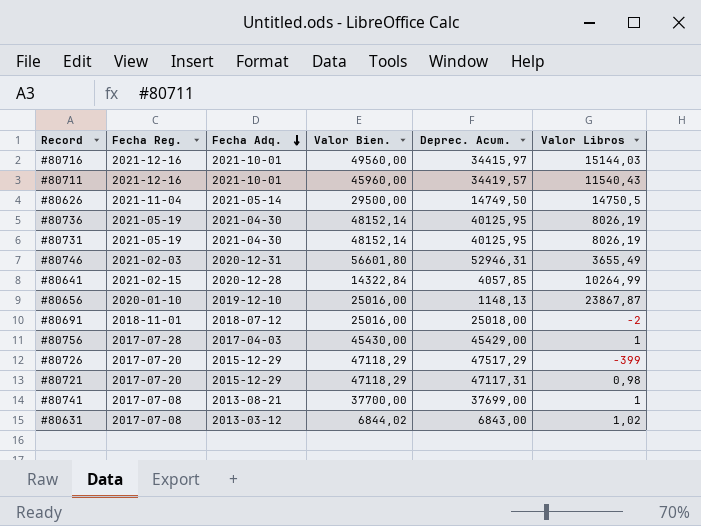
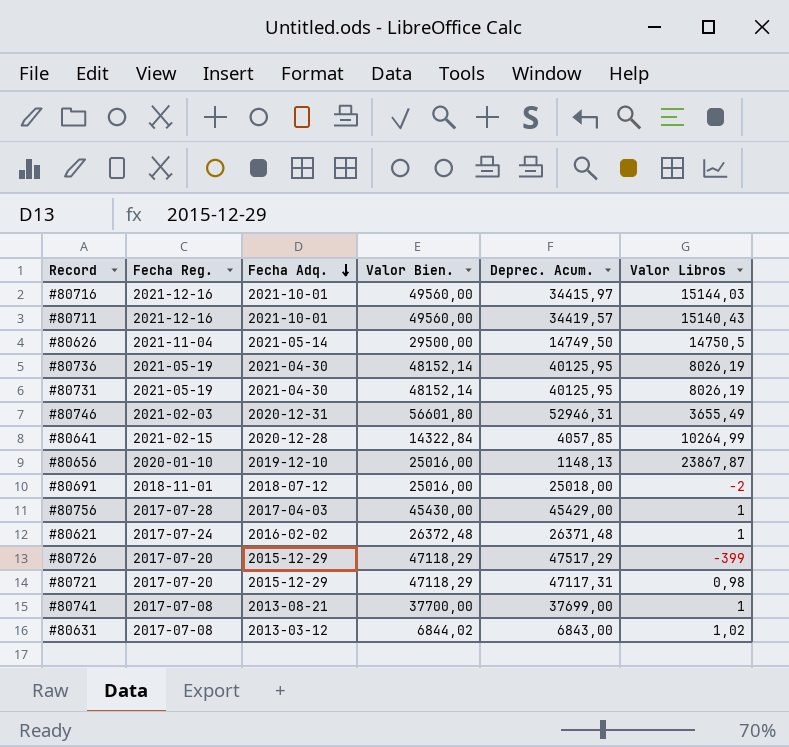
#80711 | Valor Bien.: 45960,00 -> 49560,00
#80711 | Valor Libros: 11540,43 -> 15140,43
row #80621: none -> 2017-07-24 | 2016-02-02 | 26372,48 | 26371,48 | 1

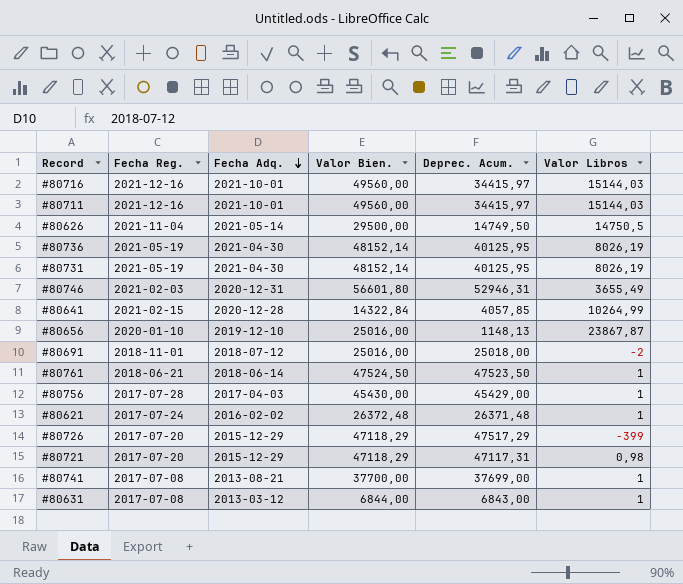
#80711 | Deprec. Acum.: 34419,57 -> 34415,97
#80711 | Valor Libros: 15140,43 -> 15144,03
row #80761: none -> 2018-06-21 | 2018-06-14 | 47524,50 | 47523,50 | 1
#80631 | Valor Bien.: 6844,02 -> 6844,00
#80631 | Valor Libros: 1,02 -> 1

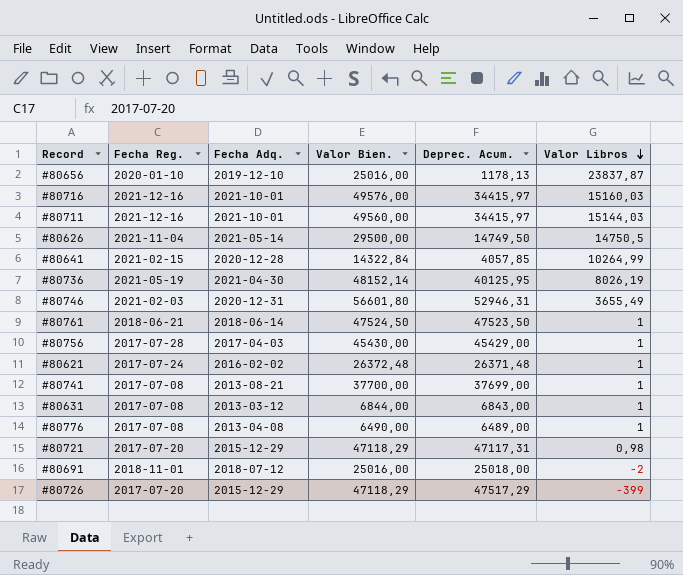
row order: Fecha Adq. descending -> Valor Libros descending
row #80731: 2021-05-19 | 2021-04-30 | 48152,14 | 40125,95 | 8026,19 -> none
#80656 | Deprec. Acum.: 1148,13 -> 1178,13
#80656 | Valor Libros: 23867,87 -> 23837,87
#80716 | Valor Bien.: 49560,00 -> 49576,00
#80716 | Valor Libros: 15144,03 -> 15160,03
row #80776: none -> 2017-07-08 | 2013-04-08 | 6490,00 | 6489,00 | 1

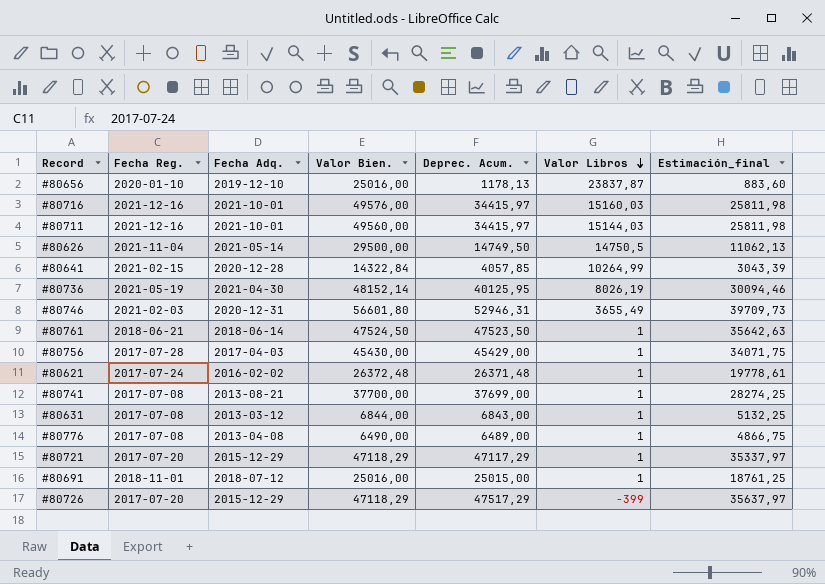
column Estimación_final | formula: none -> [Deprec. Acum.] * 0,75
#80721 | Deprec. Acum.: 47117,31 -> 47117,29
#80721 | Valor Libros: 0,98 -> 1
#80691 | Deprec. Acum.: 25018,00 -> 25015,00
#80691 | Valor Libros: -2 -> 1

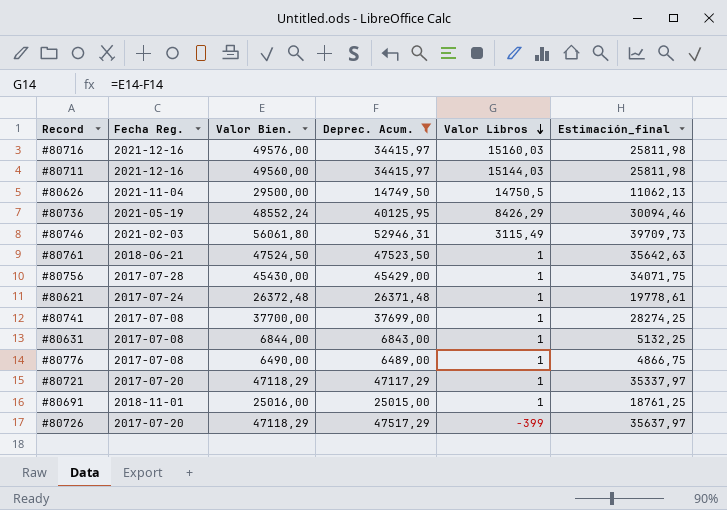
filter: none -> Deprec. Acum. >= 6489,00
column Fecha Adq. | position: 3 -> none
#80736 | Valor Bien.: 48152,14 -> 48552,24
#80736 | Valor Libros: 8026,19 -> 8426,29
#80746 | Valor Bien.: 56601,80 -> 56061,80
#80746 | Valor Libros: 3655,49 -> 3115,49

